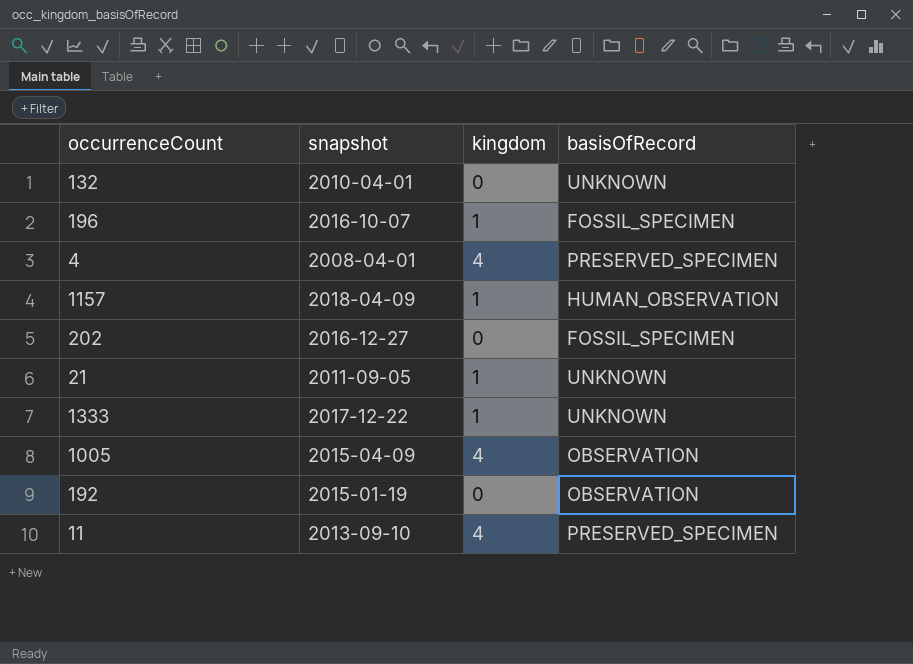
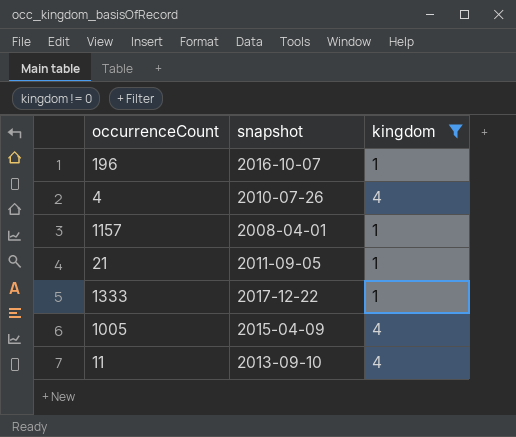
filter: none -> kingdom != 0
column basisOfRecord | position: 4 -> none
4 | snapshot: 2008-04-01 -> 2010-07-26
1157 | snapshot: 2018-04-09 -> 2008-04-01

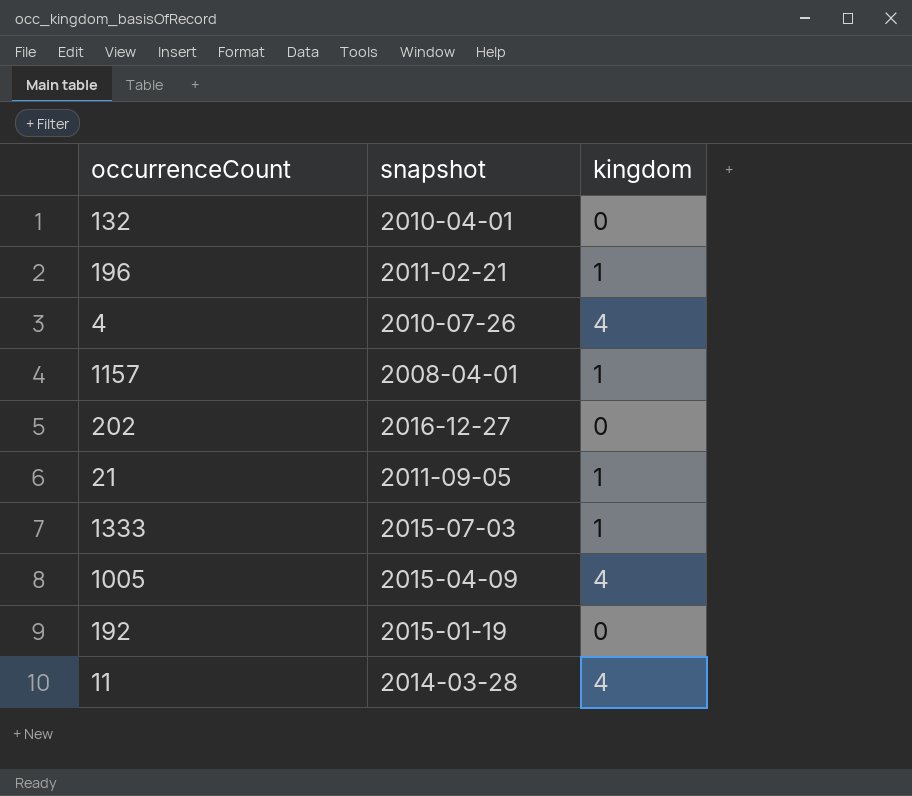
filter: kingdom != 0 -> none
196 | snapshot: 2016-10-07 -> 2011-02-21
1333 | snapshot: 2017-12-22 -> 2015-07-03
11 | snapshot: 2013-09-10 -> 2014-03-28

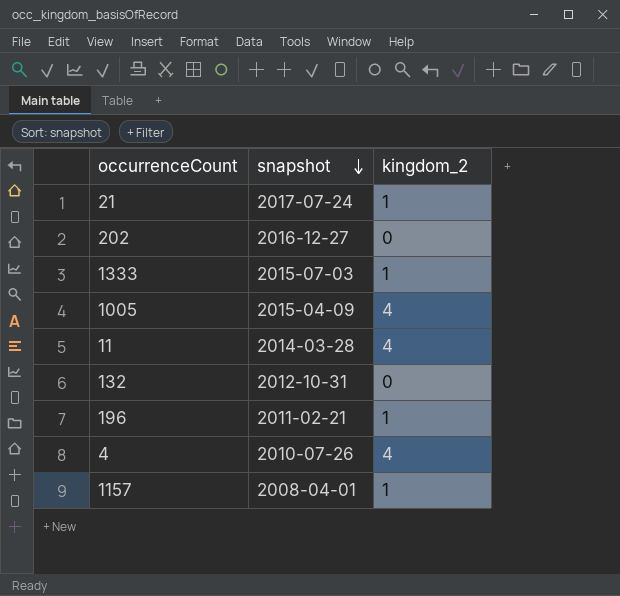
row order: none -> snapshot descending
column name: kingdom -> kingdom_2
row 192: 2015-01-19 | 0 -> none
21 | snapshot: 2011-09-05 -> 2017-07-24
132 | snapshot: 2010-04-01 -> 2012-10-31

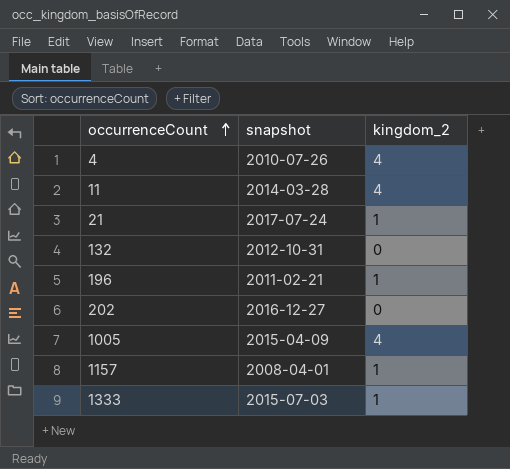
row order: snapshot descending -> occurrenceCount ascending

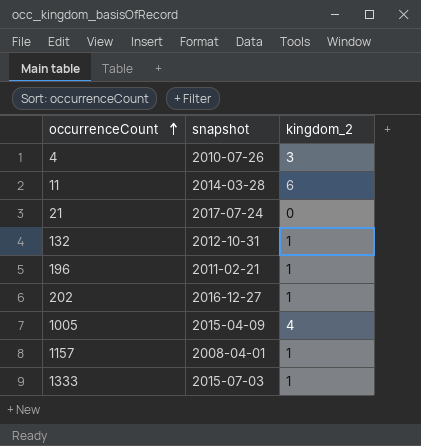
4 | kingdom_2: 4 -> 3
11 | kingdom_2: 4 -> 6
21 | kingdom_2: 1 -> 0
132 | kingdom_2: 0 -> 1
202 | kingdom_2: 0 -> 1

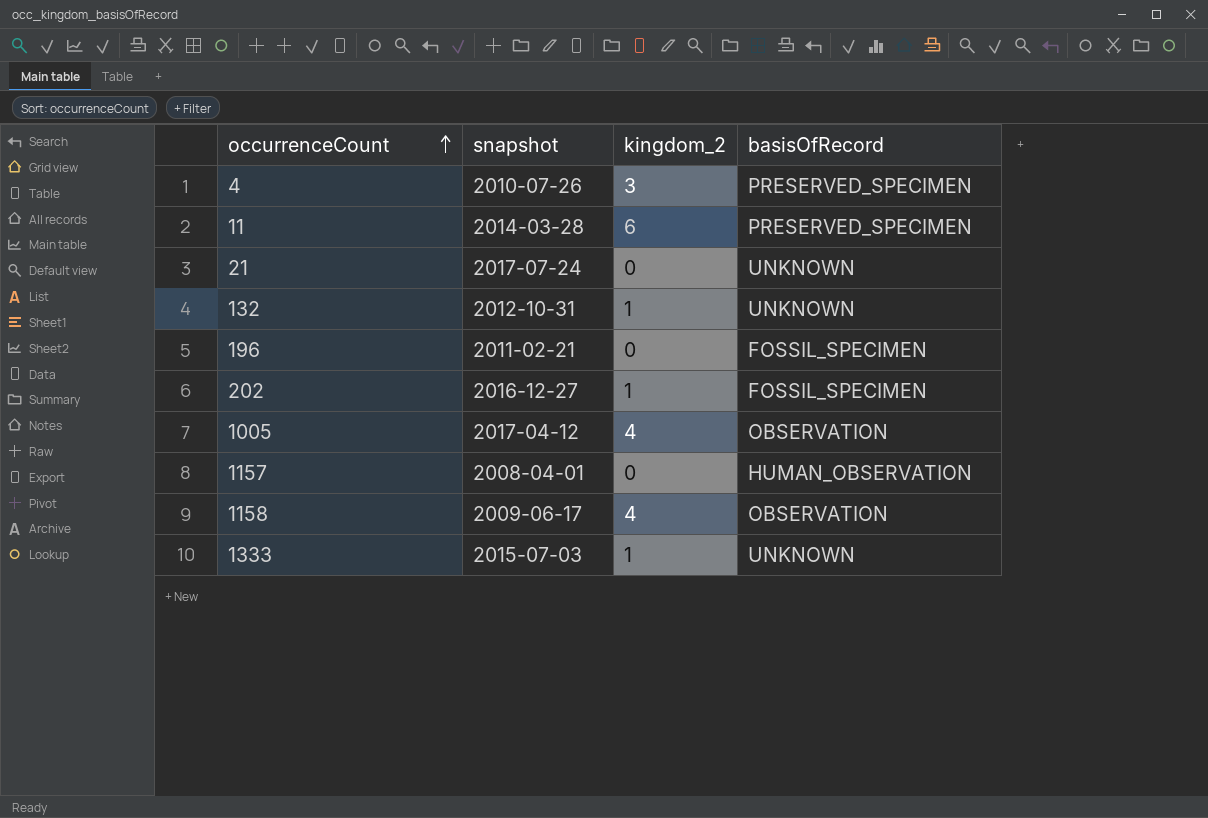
column basisOfRecord | position: none -> 4
196 | kingdom_2: 1 -> 0
1005 | snapshot: 2015-04-09 -> 2017-04-12
1157 | kingdom_2: 1 -> 0
row 1158: none -> 2009-06-17 | 4 | OBSERVATION

